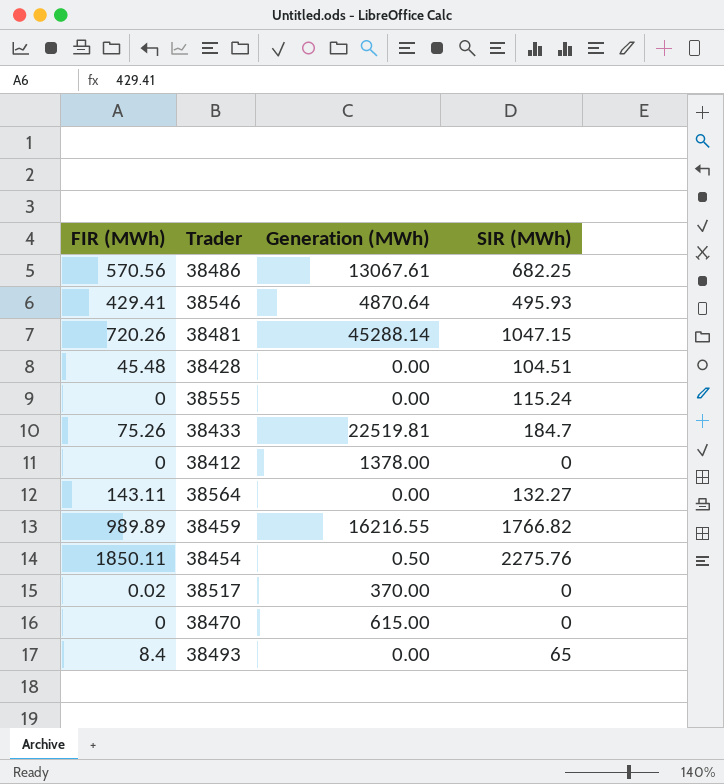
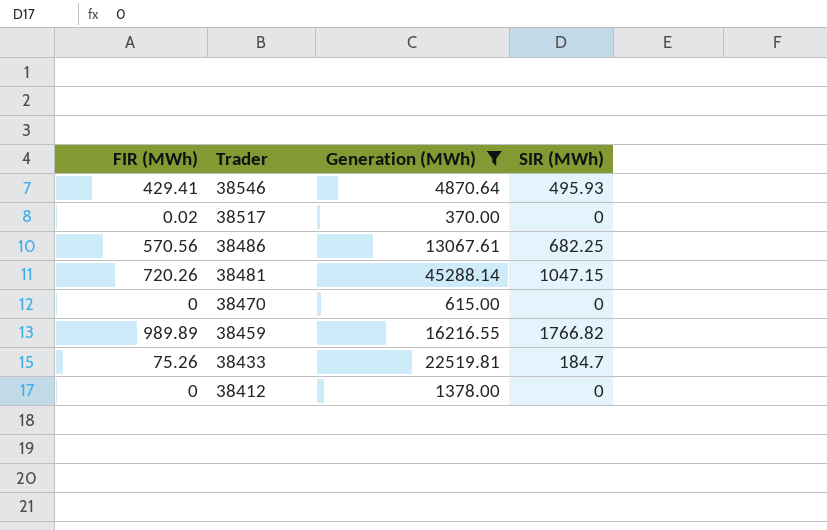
filter: none -> Generation (MWh) >= 370.00
row order: none -> Trader descending

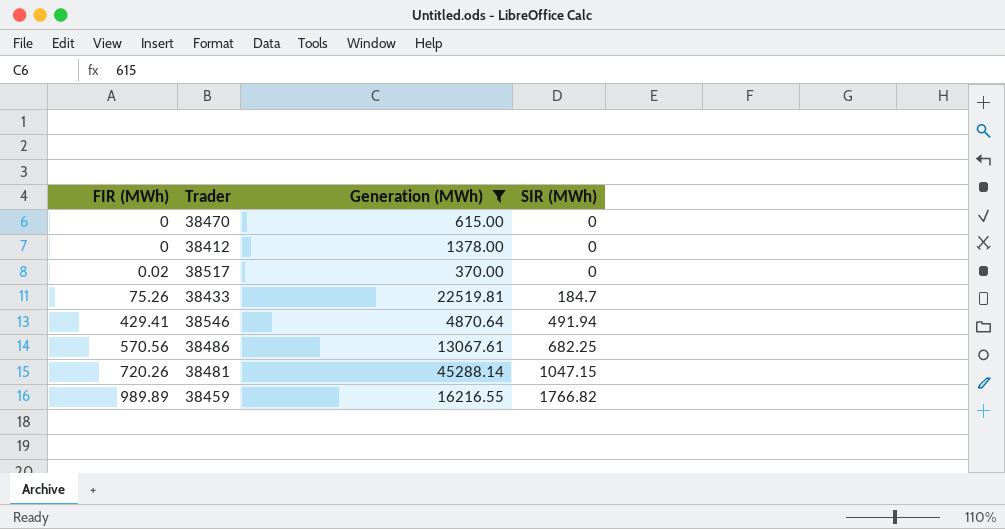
row order: Trader descending -> FIR (MWh) ascending
38546 | SIR (MWh): 495.93 -> 491.94

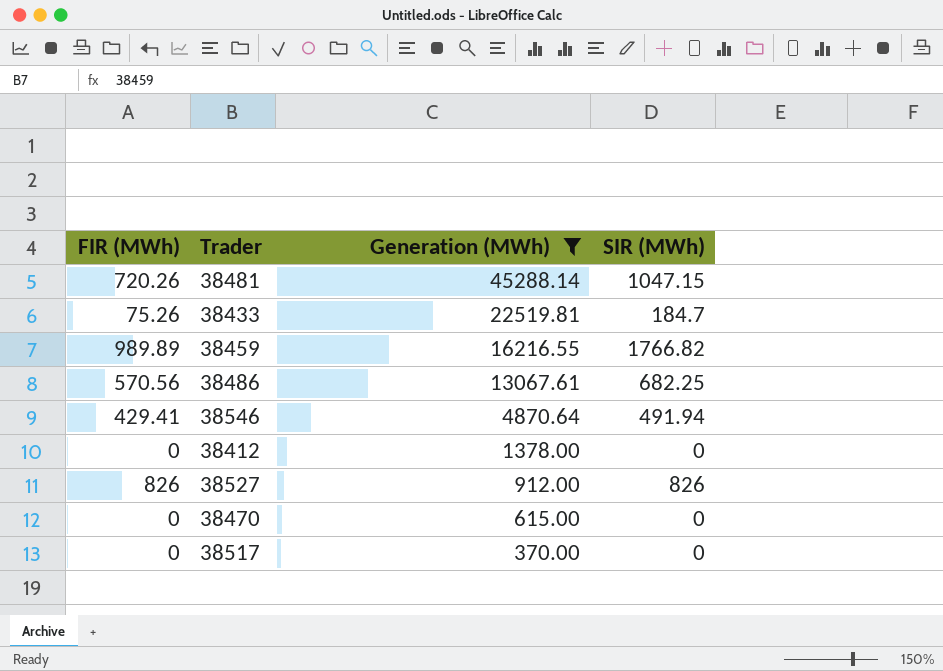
row order: FIR (MWh) ascending -> Generation (MWh) descending
row 38527: none -> 826 | 912.00 | 826
38517 | FIR (MWh): 0.02 -> 0

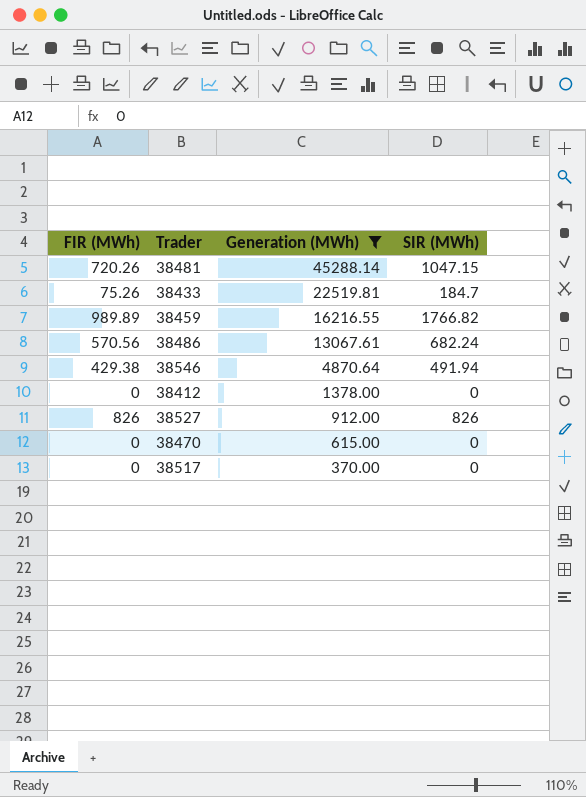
38486 | SIR (MWh): 682.25 -> 682.24
38546 | FIR (MWh): 429.41 -> 429.38

